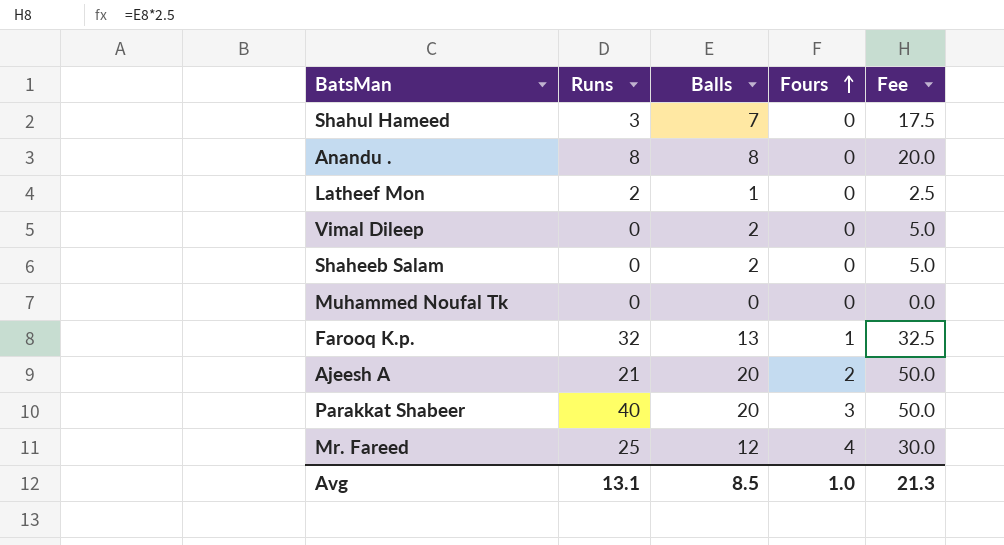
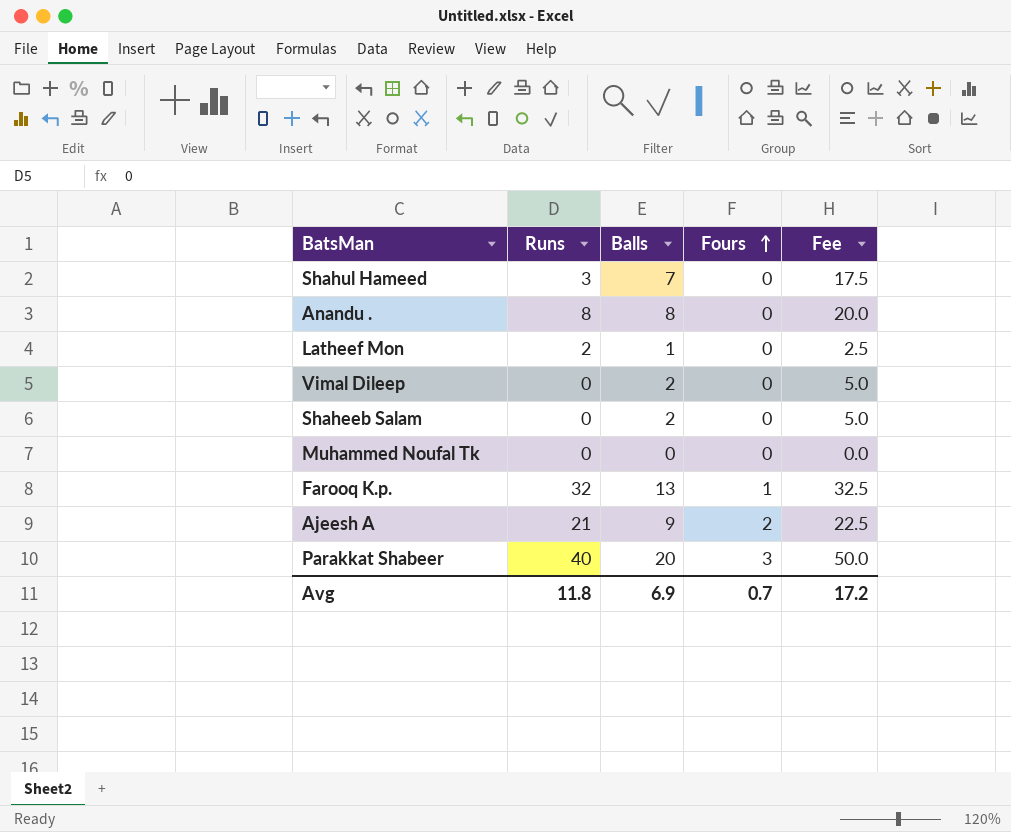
row Mr. Fareed: 25 | 12 | 4 | 30.0 -> none
Ajeesh A | Balls: 20 -> 9
Ajeesh A | Fee: 50.0 -> 22.5
Avg | Runs: 13.1 -> 11.8
Avg | Balls: 8.5 -> 6.9
Avg | Fours: 1.0 -> 0.7
Avg | Fee: 21.3 -> 17.2

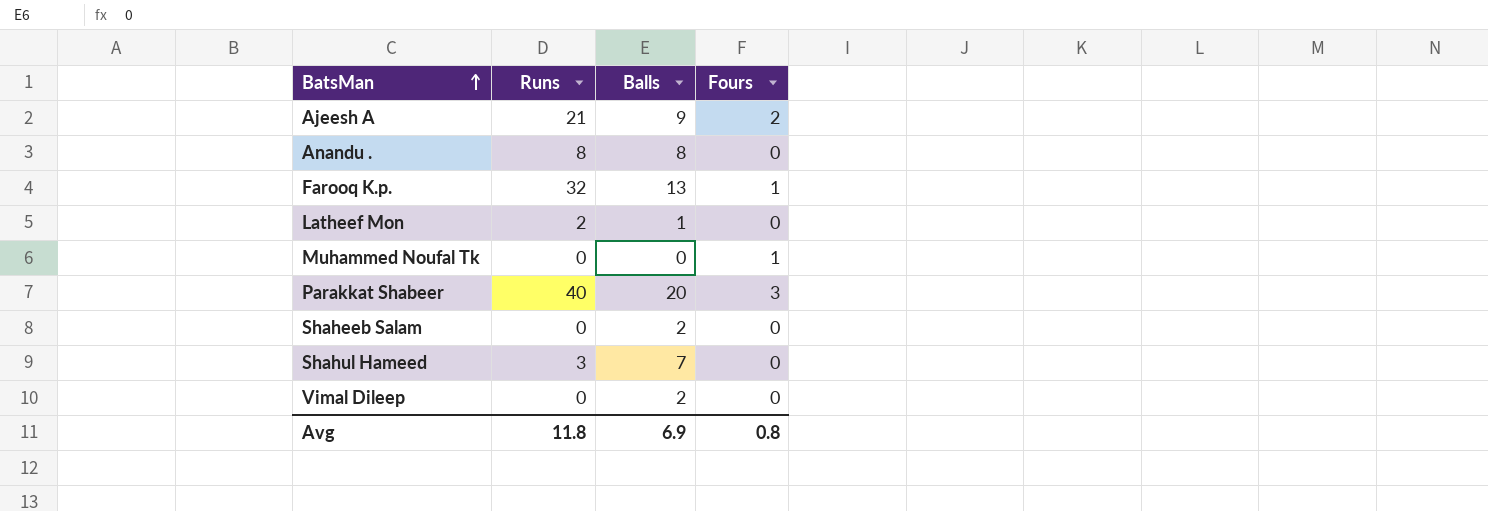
row order: Fours ascending -> BatsMan ascending
column Fee | formula: [Balls] * 2.5 -> none
Muhammed Noufal Tk | Fours: 0 -> 1
Avg | Fours: 0.7 -> 0.8

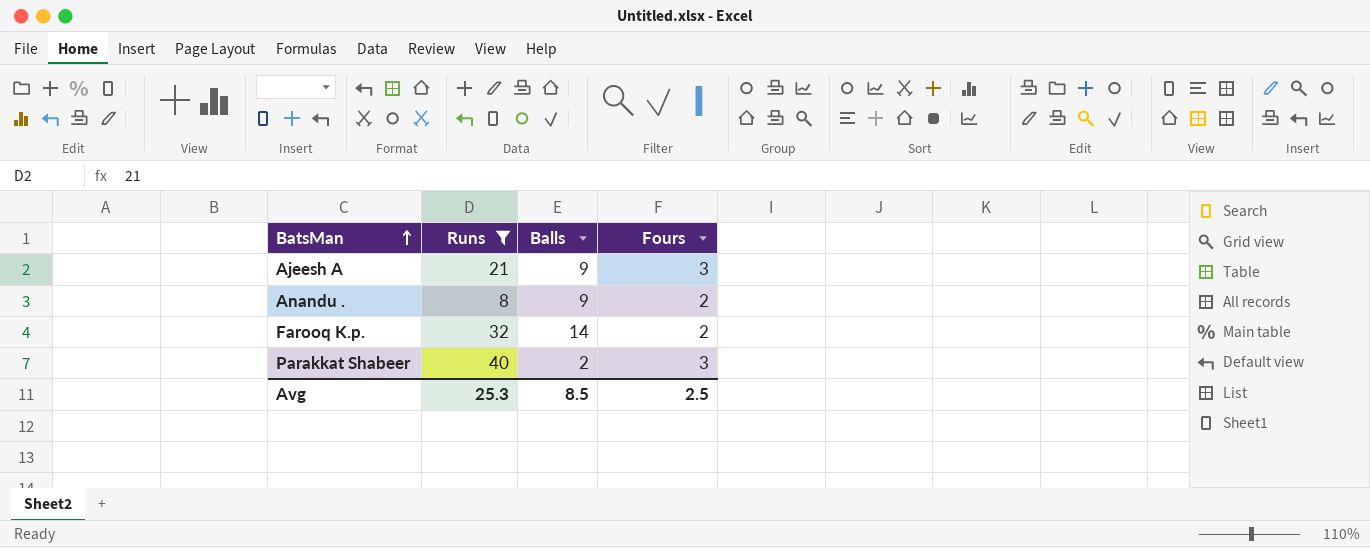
filter: none -> Runs >= 8
Ajeesh A | Fours: 2 -> 3
Anandu . | Balls: 8 -> 9
Anandu . | Fours: 0 -> 2
Farooq K.p. | Balls: 13 -> 14
Farooq K.p. | Fours: 1 -> 2
Parakkat Shabeer | Balls: 20 -> 2
Avg | Runs: 11.8 -> 25.3
Avg | Balls: 6.9 -> 8.5
Avg | Fours: 0.8 -> 2.5

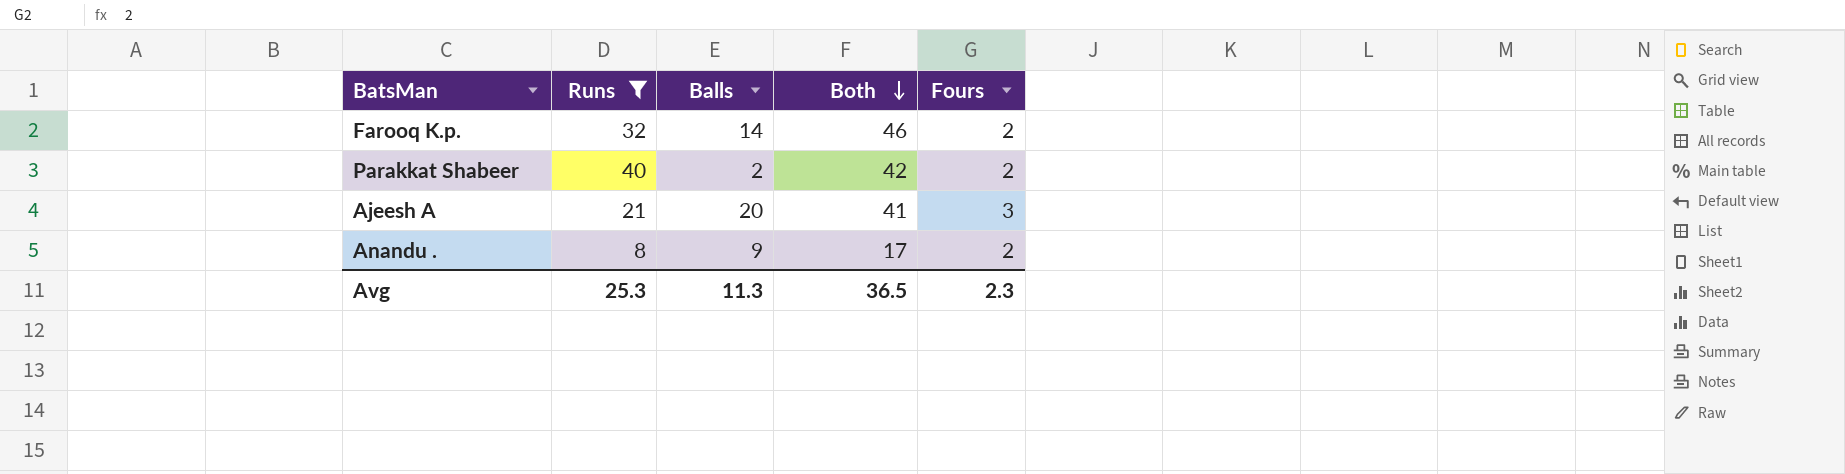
row order: BatsMan ascending -> Both descending
column Both | formula: none -> [Runs] + [Balls]
Parakkat Shabeer | Fours: 3 -> 2
Ajeesh A | Balls: 9 -> 20
Avg | Balls: 8.5 -> 11.3
Avg | Fours: 2.5 -> 2.3

